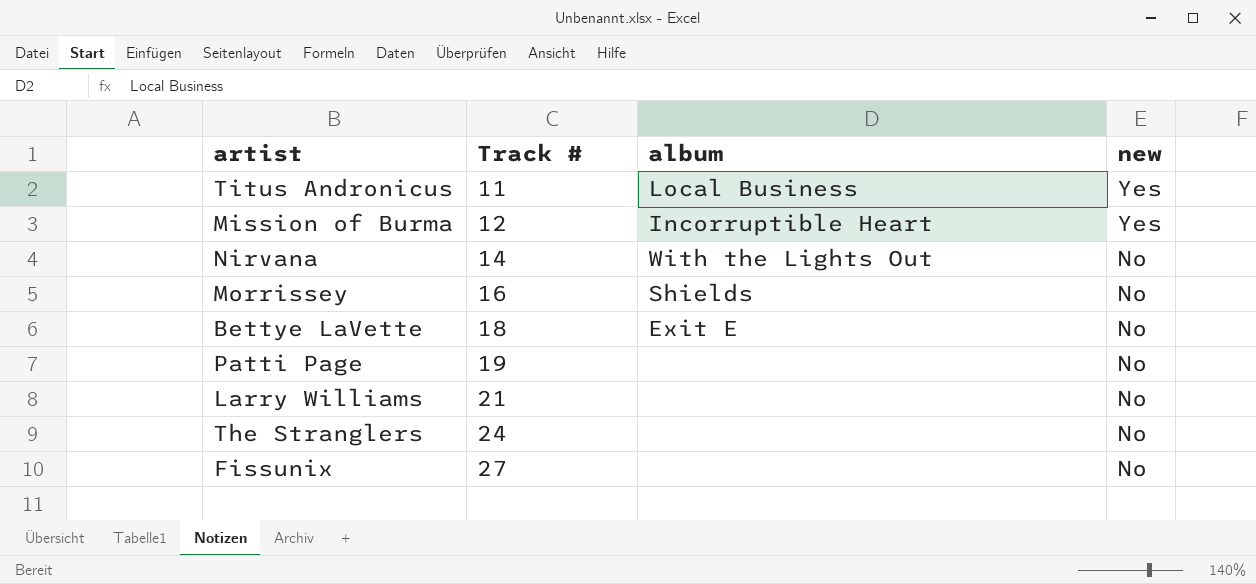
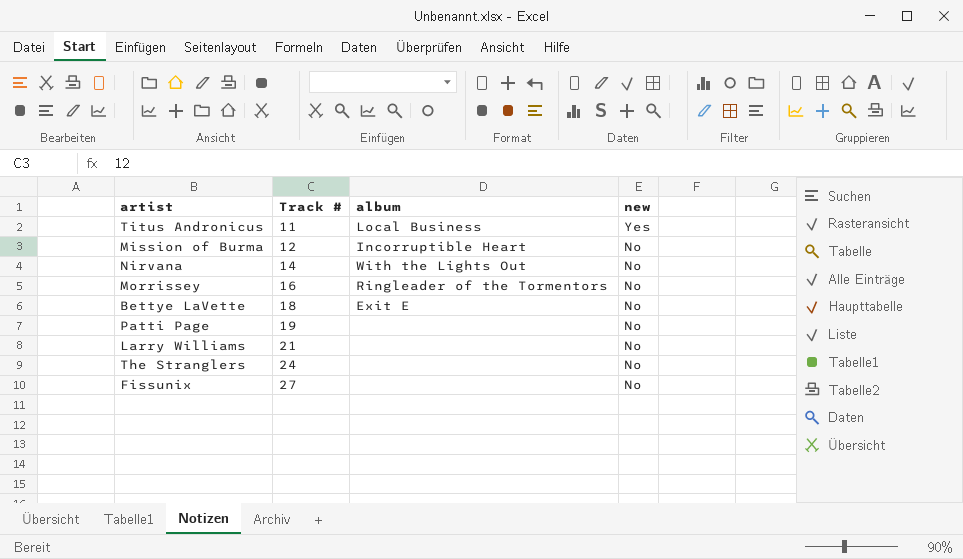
Mission of Burma | new: Yes -> No
Morrissey | album: Shields -> Ringleader of the Tormentors

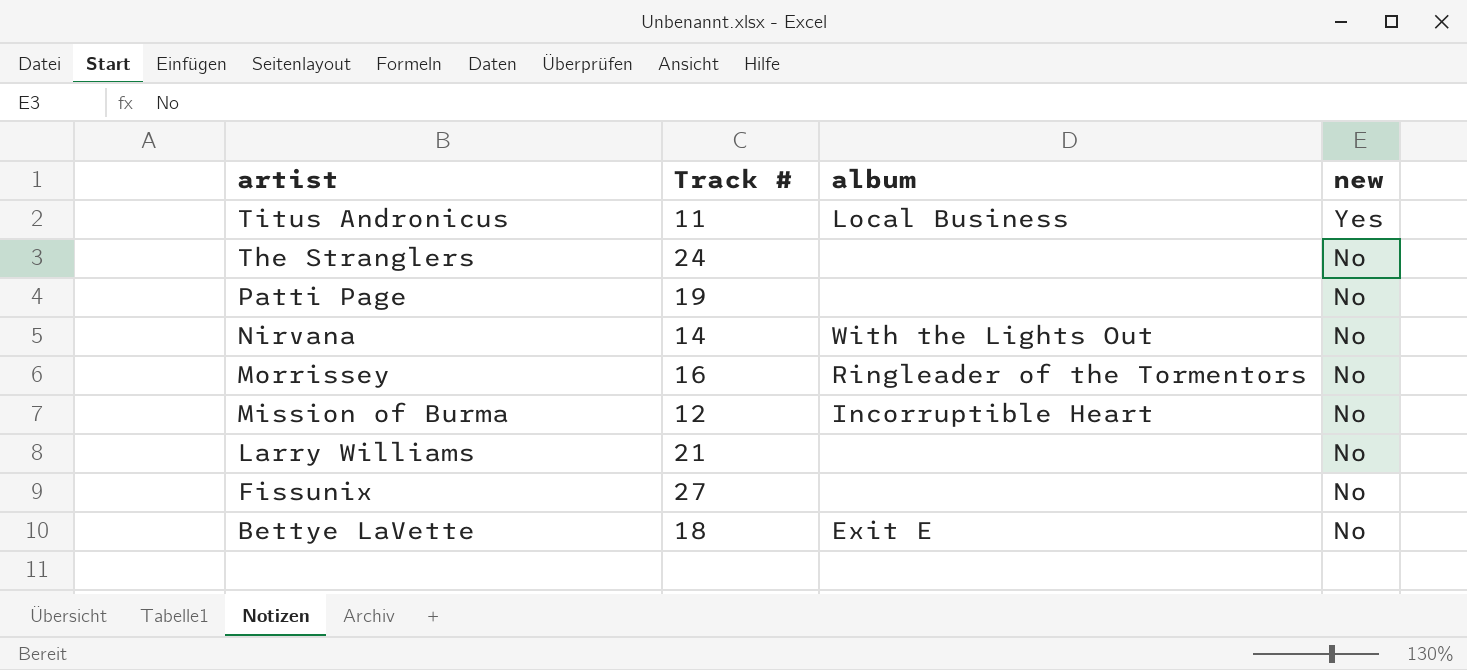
row order: Track # ascending -> artist descending

